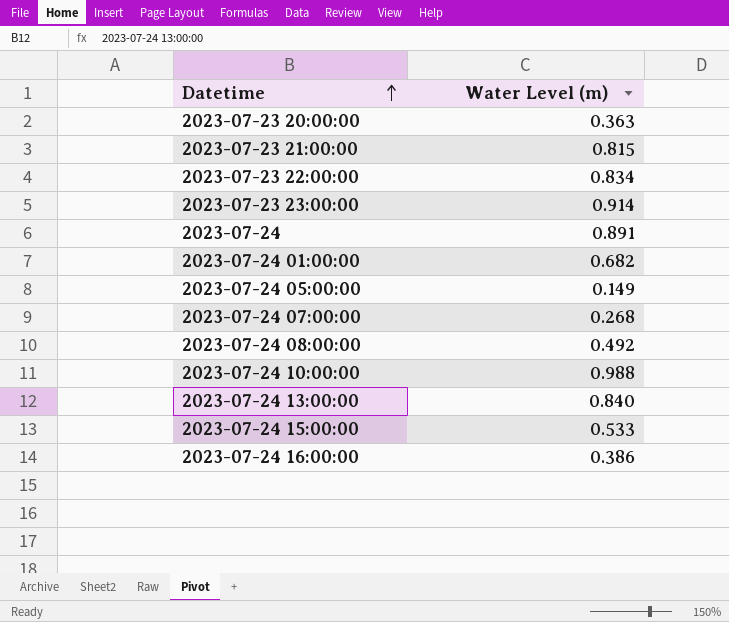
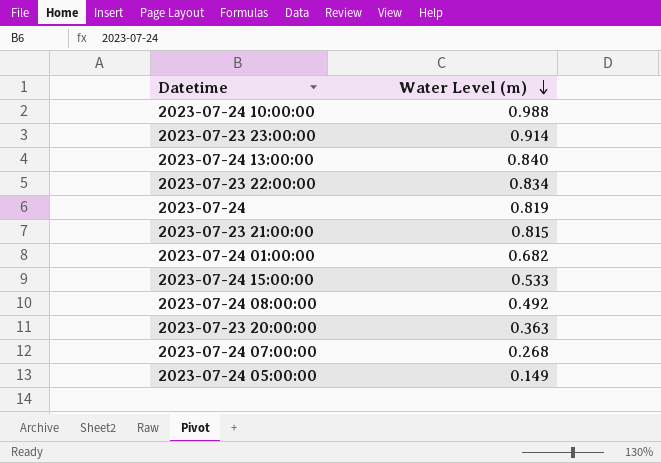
row order: Datetime ascending -> Water Level (m) descending
row 2023-07-24 16:00:00: 0.386 -> none
2023-07-24 | Water Level (m): 0.891 -> 0.819

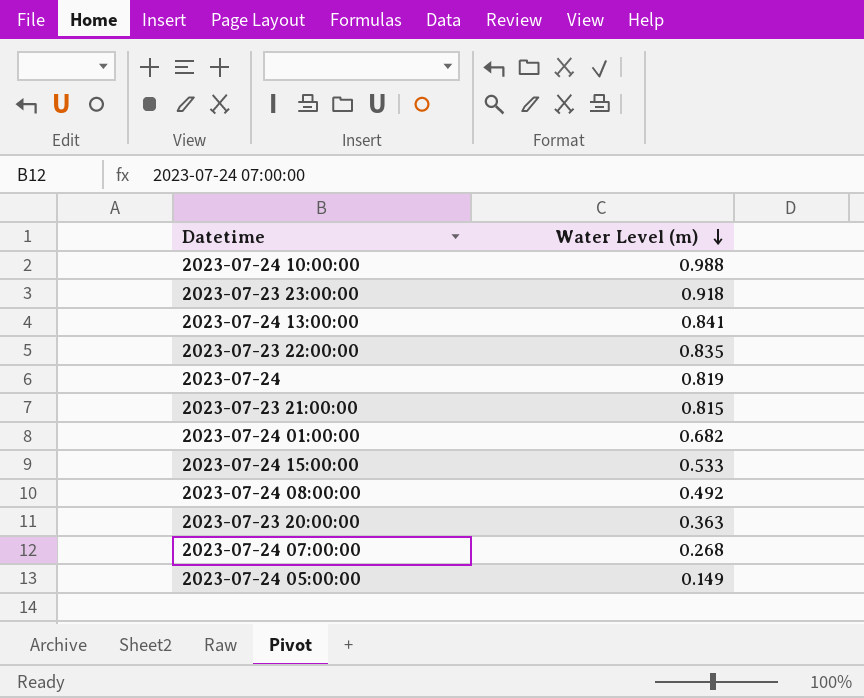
2023-07-23 23:00:00 | Water Level (m): 0.914 -> 0.918
2023-07-24 13:00:00 | Water Level (m): 0.840 -> 0.841
2023-07-23 22:00:00 | Water Level (m): 0.834 -> 0.835

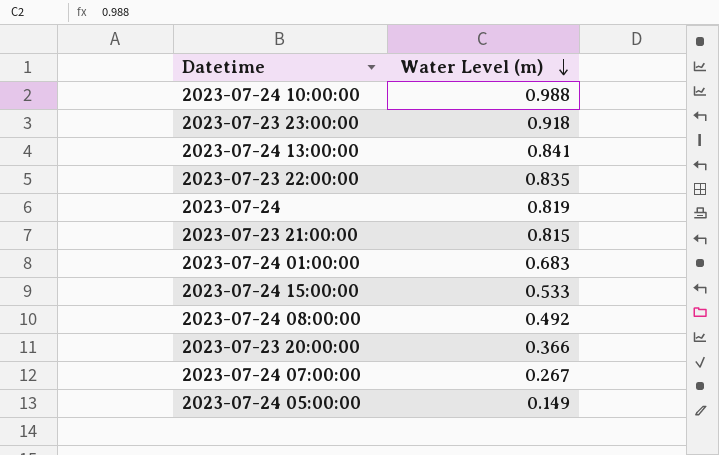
2023-07-24 01:00:00 | Water Level (m): 0.682 -> 0.683
2023-07-23 20:00:00 | Water Level (m): 0.363 -> 0.366
2023-07-24 07:00:00 | Water Level (m): 0.268 -> 0.267

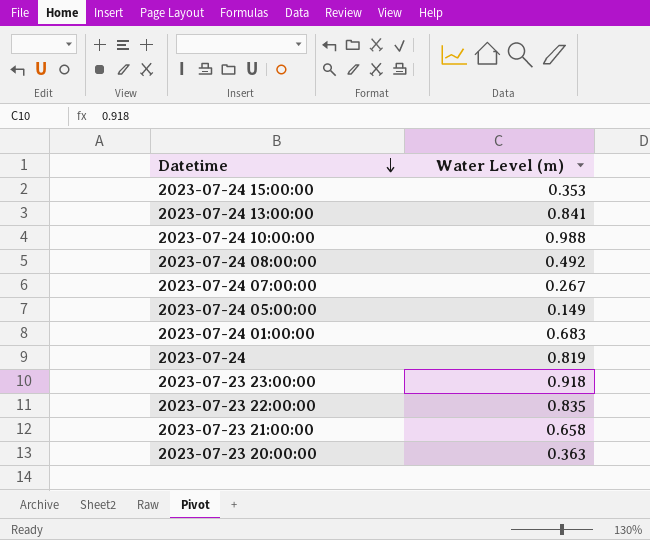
row order: Water Level (m) descending -> Datetime descending
2023-07-24 15:00:00 | Water Level (m): 0.533 -> 0.353
2023-07-23 21:00:00 | Water Level (m): 0.815 -> 0.658
2023-07-23 20:00:00 | Water Level (m): 0.366 -> 0.363

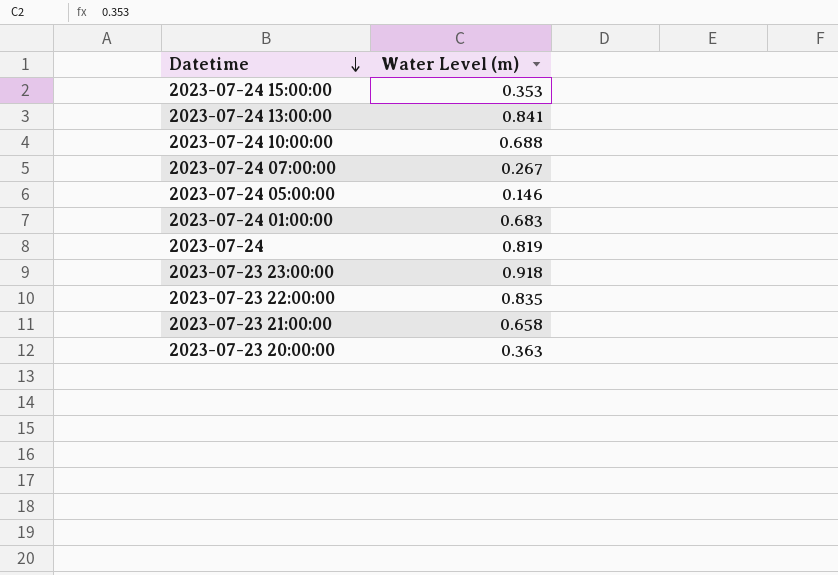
row 2023-07-24 08:00:00: 0.492 -> none
2023-07-24 10:00:00 | Water Level (m): 0.988 -> 0.688
2023-07-24 05:00:00 | Water Level (m): 0.149 -> 0.146

